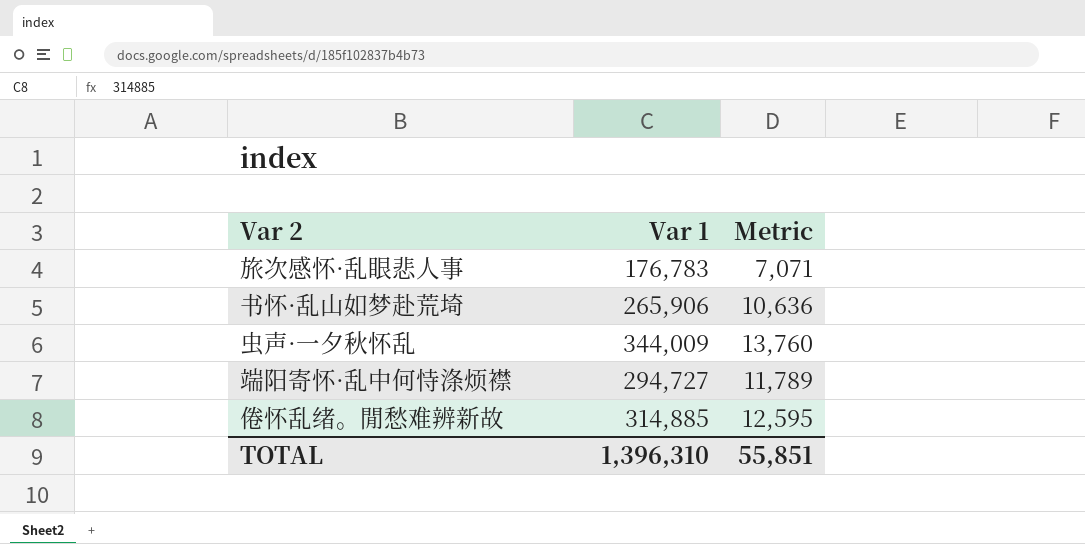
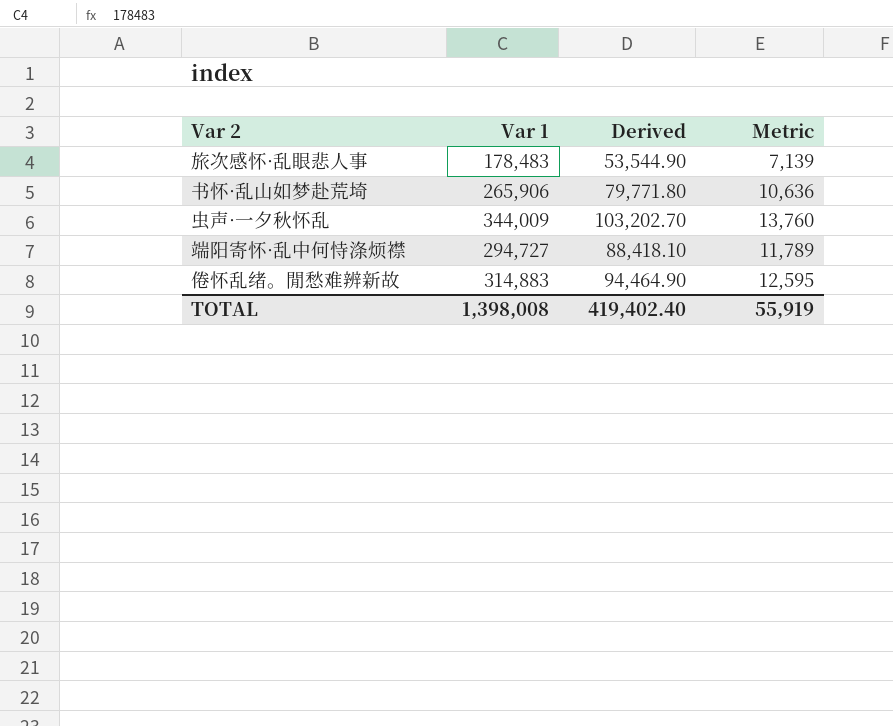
column Derived | formula: none -> [Var 1] * 0.3
旅次感怀·乱眼悲人事 | Var 1: 176,783 -> 178,483
旅次感怀·乱眼悲人事 | Metric: 7,071 -> 7,139
倦怀乱绪。閒愁难辨新故 | Var 1: 314,885 -> 314,883
TOTAL | Var 1: 1,396,310 -> 1,398,008
TOTAL | Metric: 55,851 -> 55,919

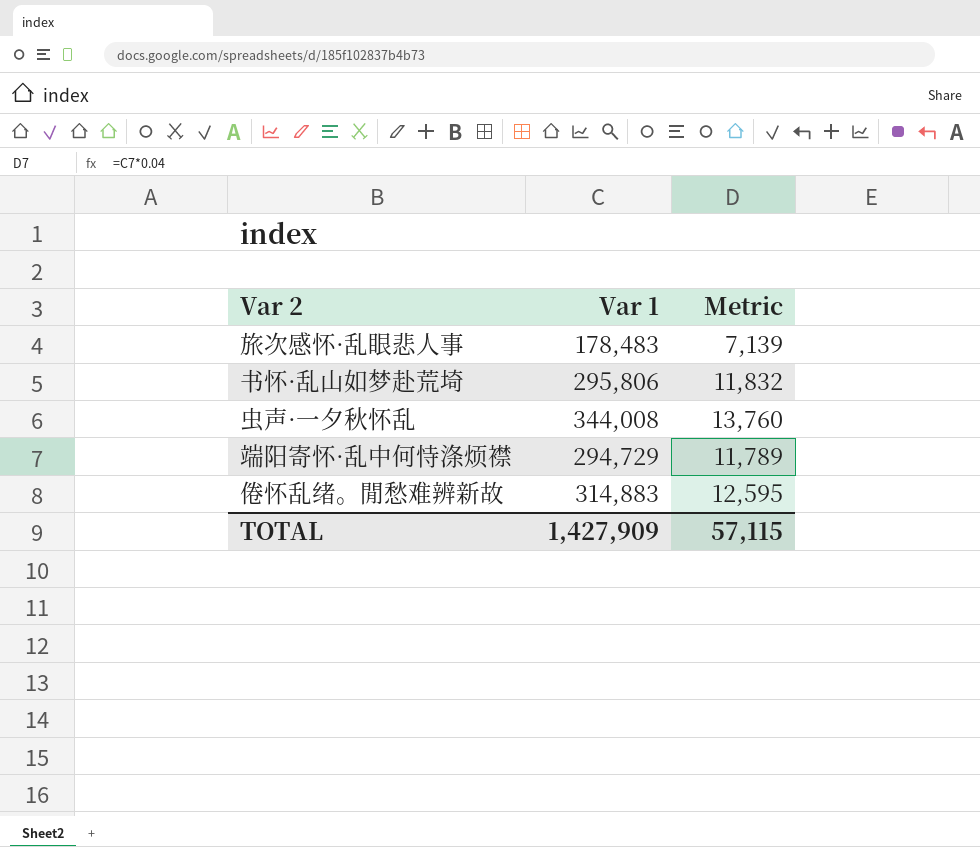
column Derived | formula: [Var 1] * 0.3 -> none
书怀·乱山如梦赴荒埼 | Var 1: 265,906 -> 295,806
书怀·乱山如梦赴荒埼 | Metric: 10,636 -> 11,832
虫声·一夕秋怀乱 | Var 1: 344,009 -> 344,008
端阳寄怀·乱中何恃涤烦襟 | Var 1: 294,727 -> 294,729
TOTAL | Var 1: 1,398,008 -> 1,427,909
TOTAL | Metric: 55,919 -> 57,115

